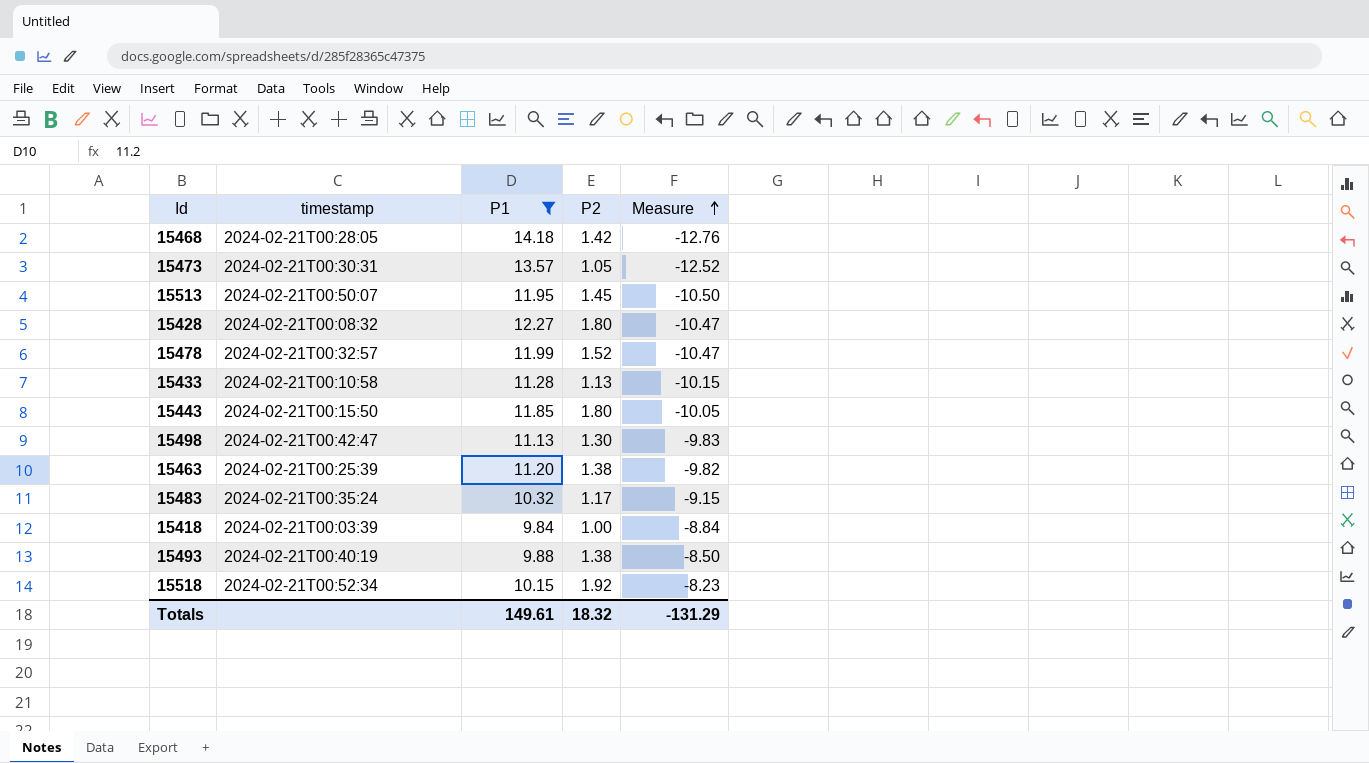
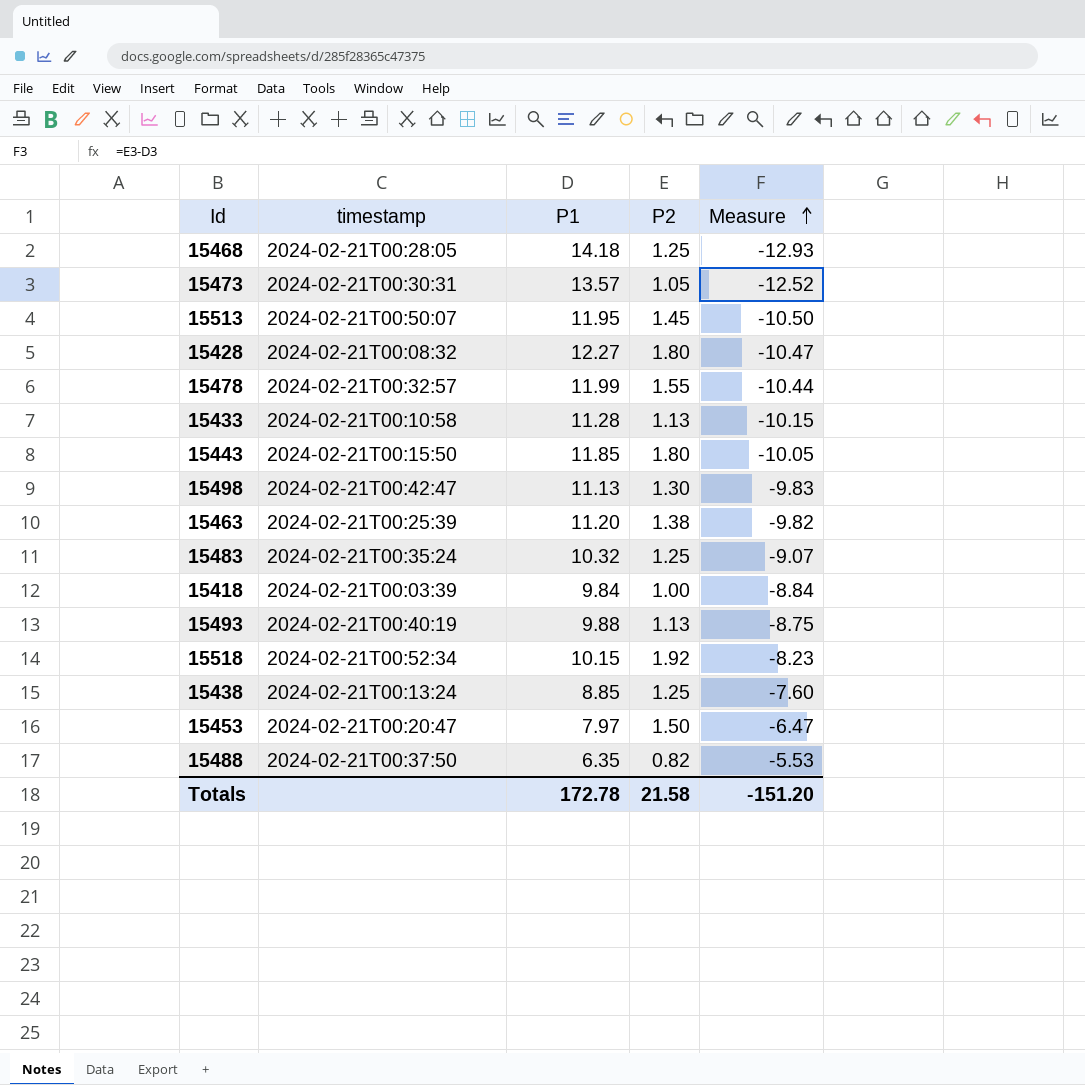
filter: P1 >= 9.84 -> none
15468 | P2: 1.42 -> 1.25
15468 | Measure: -12.76 -> -12.93
15478 | P2: 1.52 -> 1.55
15478 | Measure: -10.47 -> -10.44
15483 | P2: 1.17 -> 1.25
15483 | Measure: -9.15 -> -9.07
15493 | P2: 1.38 -> 1.13
15493 | Measure: -8.50 -> -8.75
Totals | P1: 149.61 -> 172.78
Totals | P2: 18.32 -> 21.58
Totals | Measure: -131.29 -> -151.20

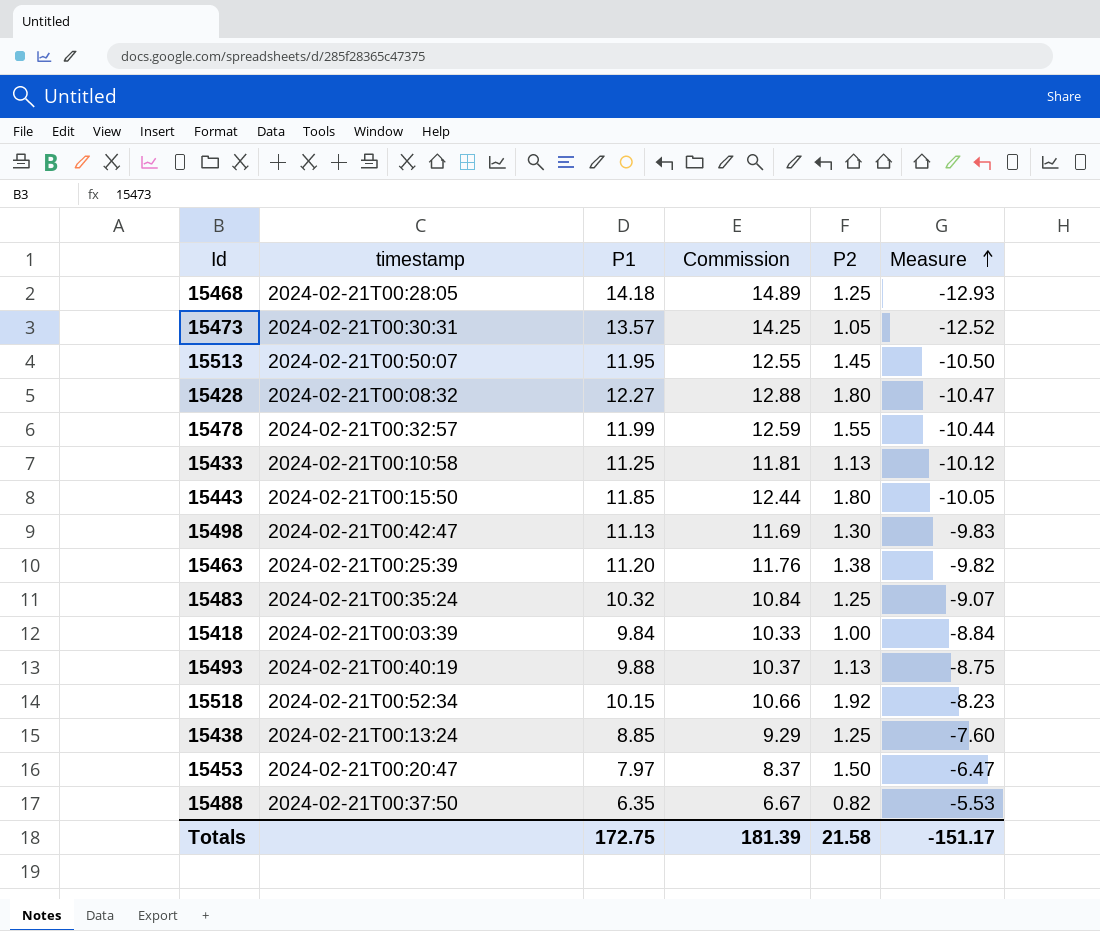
column Commission | formula: none -> [P1] * 1.05
15433 | P1: 11.28 -> 11.25
15433 | Measure: -10.15 -> -10.12
Totals | P1: 172.78 -> 172.75
Totals | Measure: -151.20 -> -151.17

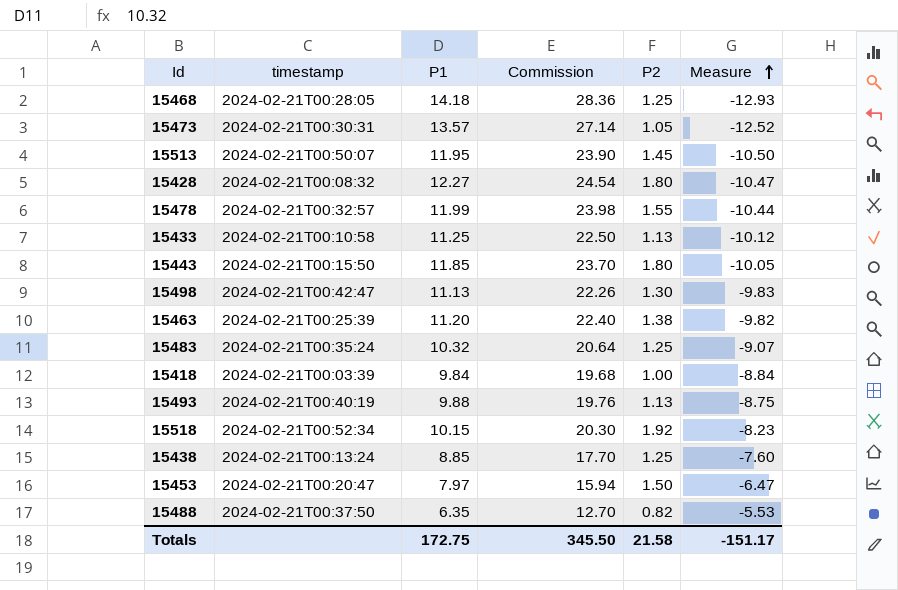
column Commission | formula: [P1] * 1.05 -> [P1] * 2
Totals | Commission: 181.39 -> 345.50

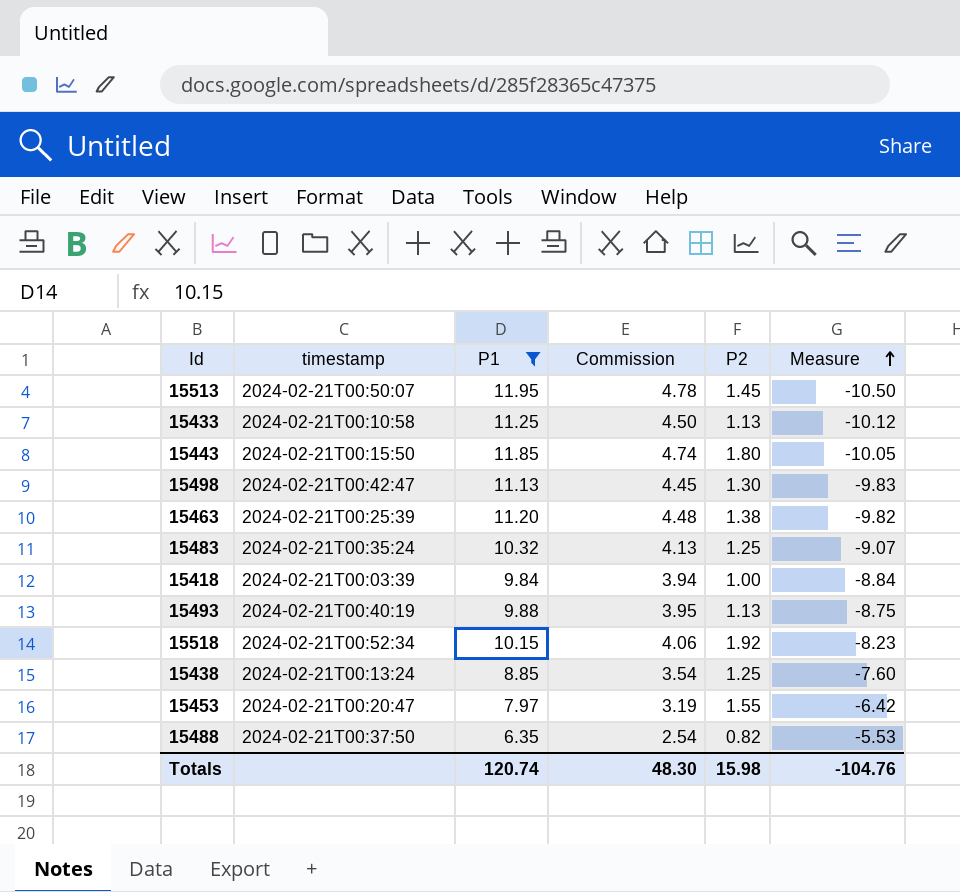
filter: none -> P1 <= 11.95
column Commission | formula: [P1] * 2 -> [P1] * 0.4
15453 | P2: 1.50 -> 1.55
15453 | Measure: -6.47 -> -6.42
Totals | P1: 172.75 -> 120.74
Totals | Commission: 345.50 -> 48.30
Totals | P2: 21.58 -> 15.98
Totals | Measure: -151.17 -> -104.76

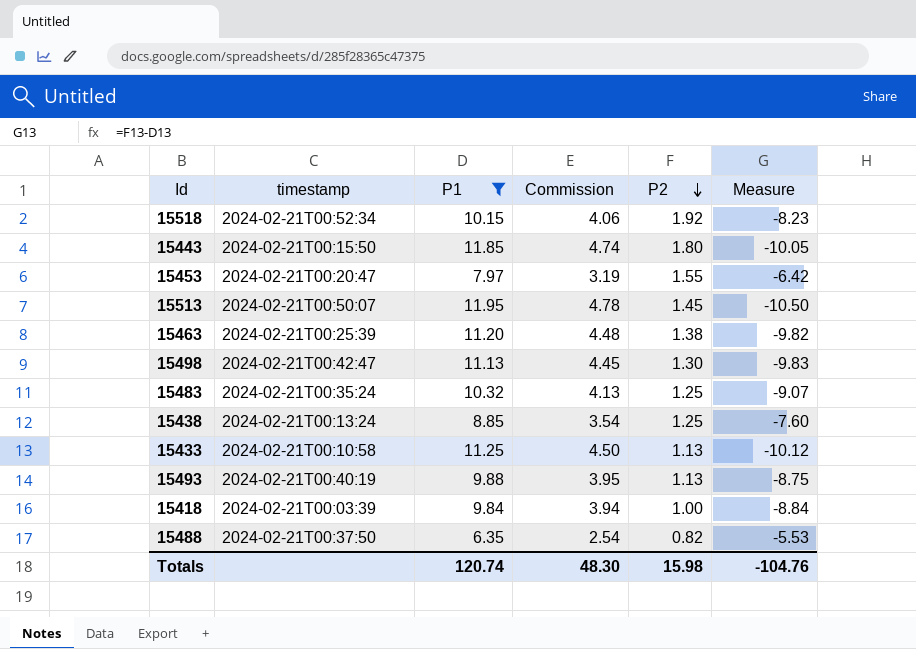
row order: Measure ascending -> P2 descending

